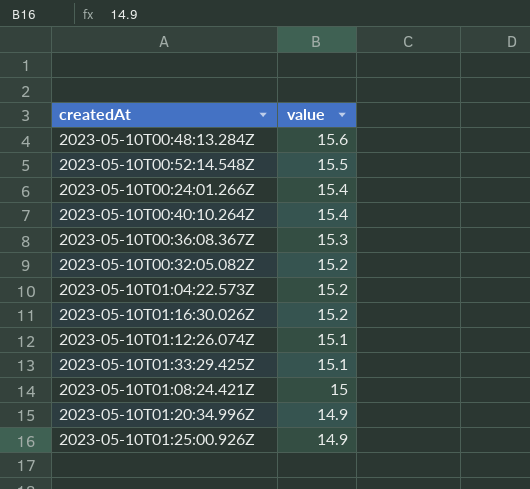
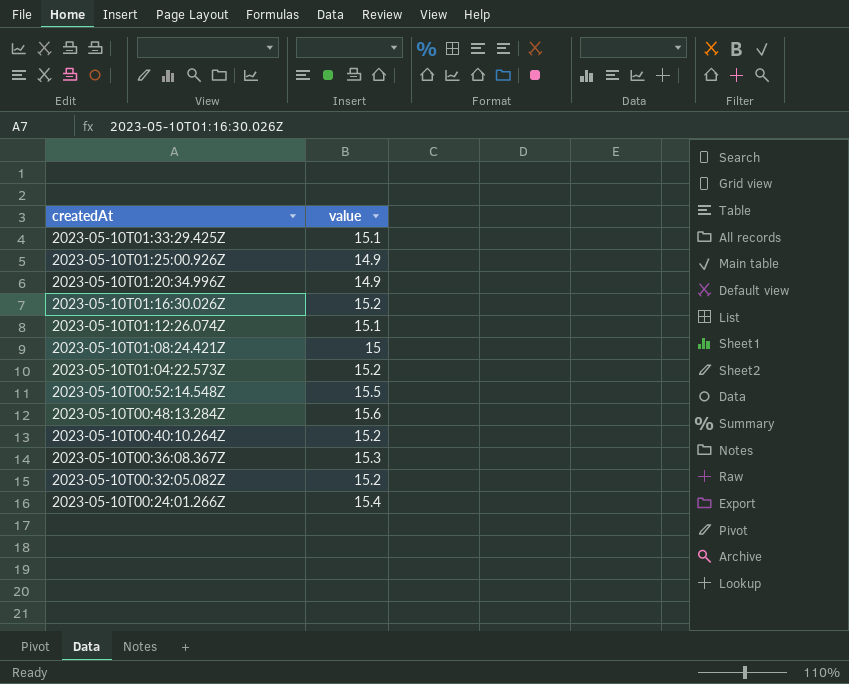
row order: value descending -> createdAt descending
2023-05-10T00:40:10.264Z | value: 15.4 -> 15.2

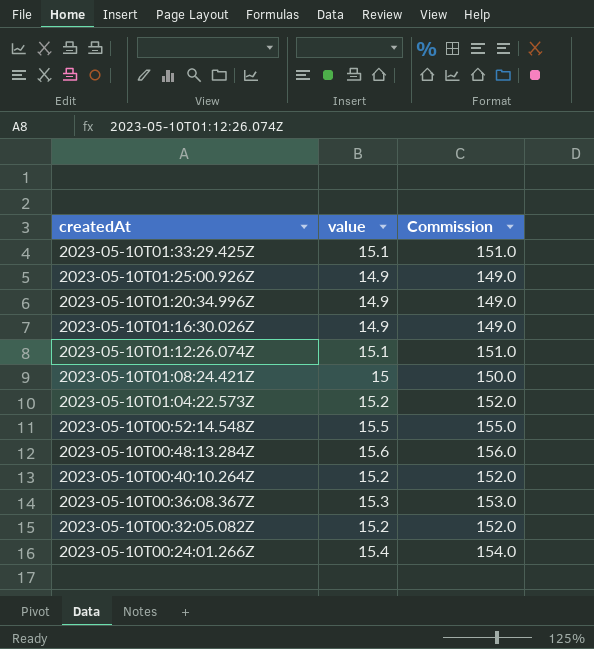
column Commission | formula: none -> [value] * 10
2023-05-10T01:16:30.026Z | value: 15.2 -> 14.9

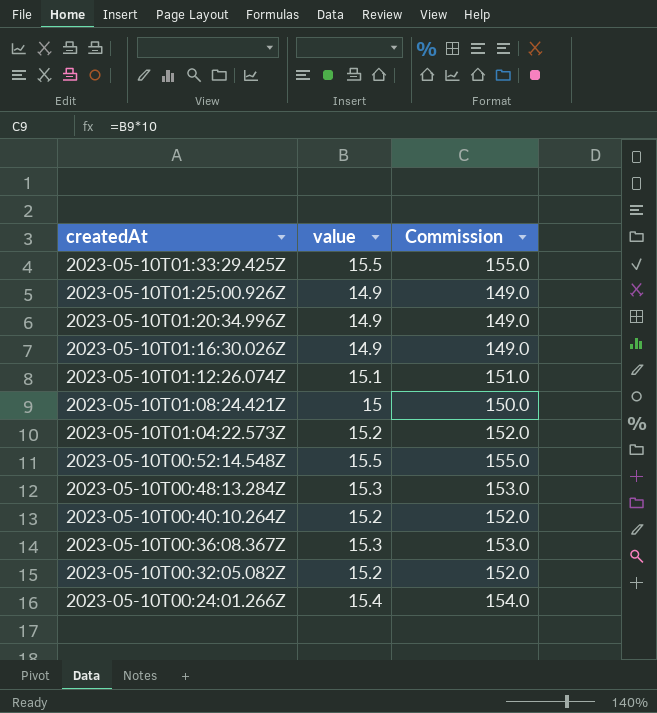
2023-05-10T01:33:29.425Z | value: 15.1 -> 15.5
2023-05-10T01:33:29.425Z | Commission: 151.0 -> 155.0
2023-05-10T00:48:13.284Z | value: 15.6 -> 15.3
2023-05-10T00:48:13.284Z | Commission: 156.0 -> 153.0

